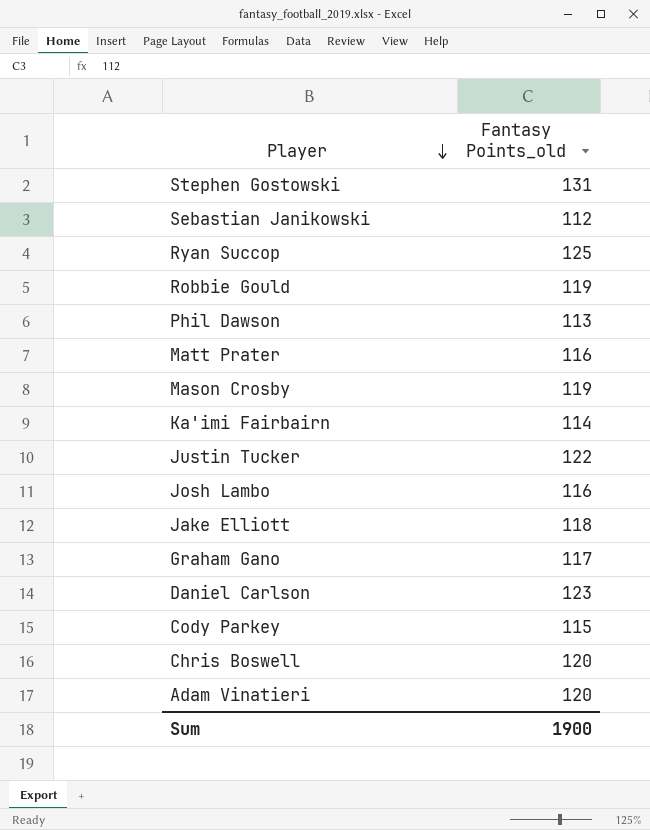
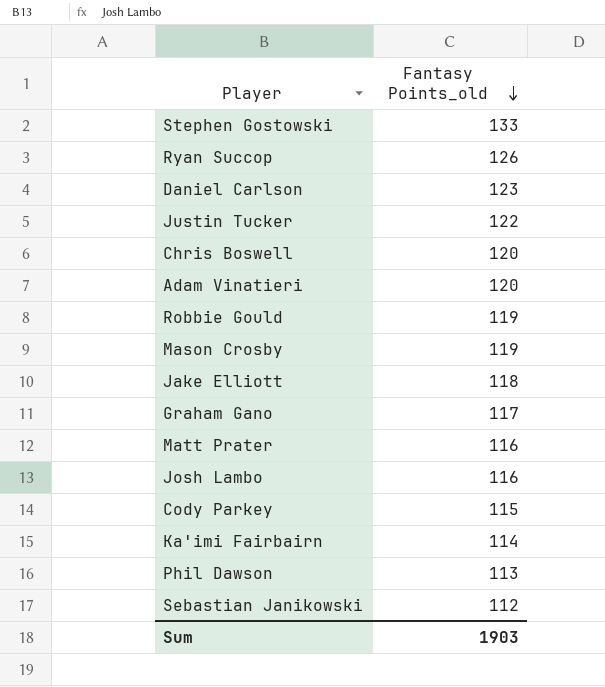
row order: Player descending -> Fantasy Points_old descending
Stephen Gostowski | Fantasy Points_old: 131 -> 133
Ryan Succop | Fantasy Points_old: 125 -> 126
Sum | Fantasy Points_old: 1900 -> 1903

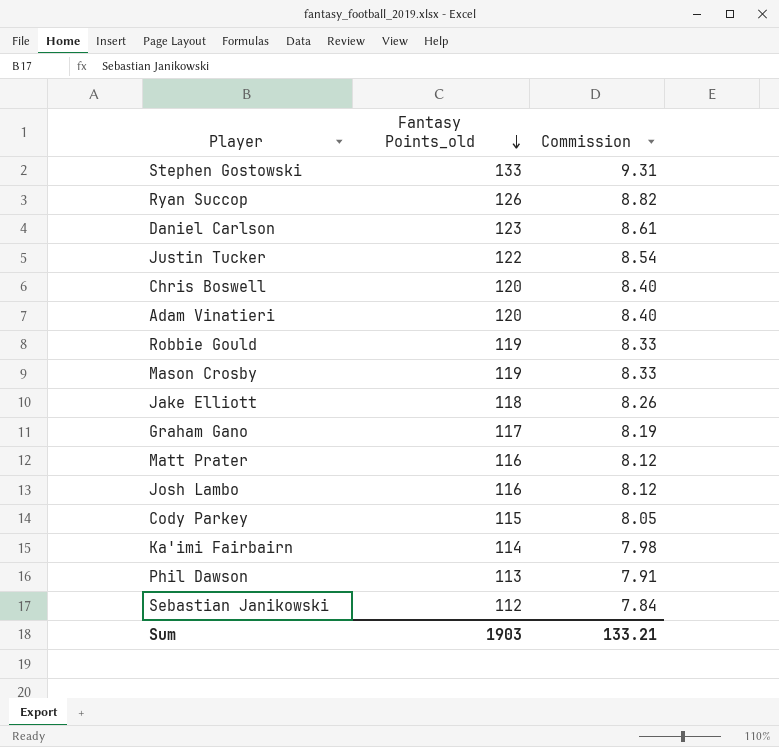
column Commission | formula: none -> [Fantasy Points_old] * 0.07

